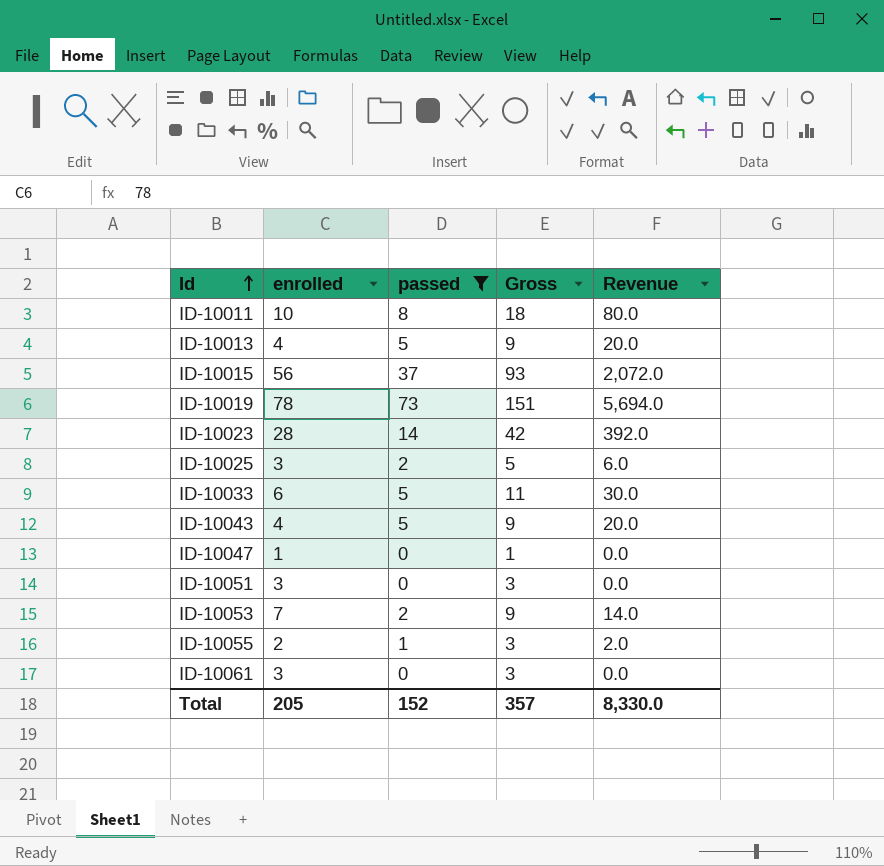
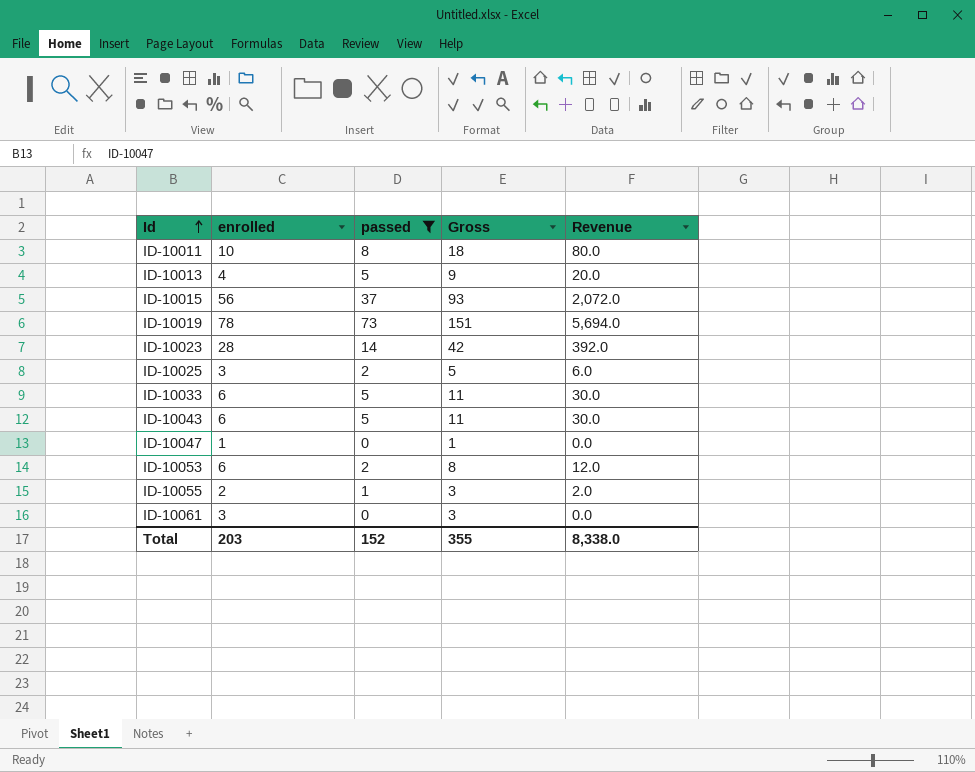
row ID-10051: 3 | 0 | 3 | 0.0 -> none
ID-10043 | enrolled: 4 -> 6
ID-10043 | Gross: 9 -> 11
ID-10043 | Revenue: 20.0 -> 30.0
ID-10053 | enrolled: 7 -> 6
ID-10053 | Gross: 9 -> 8
ID-10053 | Revenue: 14.0 -> 12.0
Total | enrolled: 205 -> 203
Total | Gross: 357 -> 355
Total | Revenue: 8,330.0 -> 8,338.0

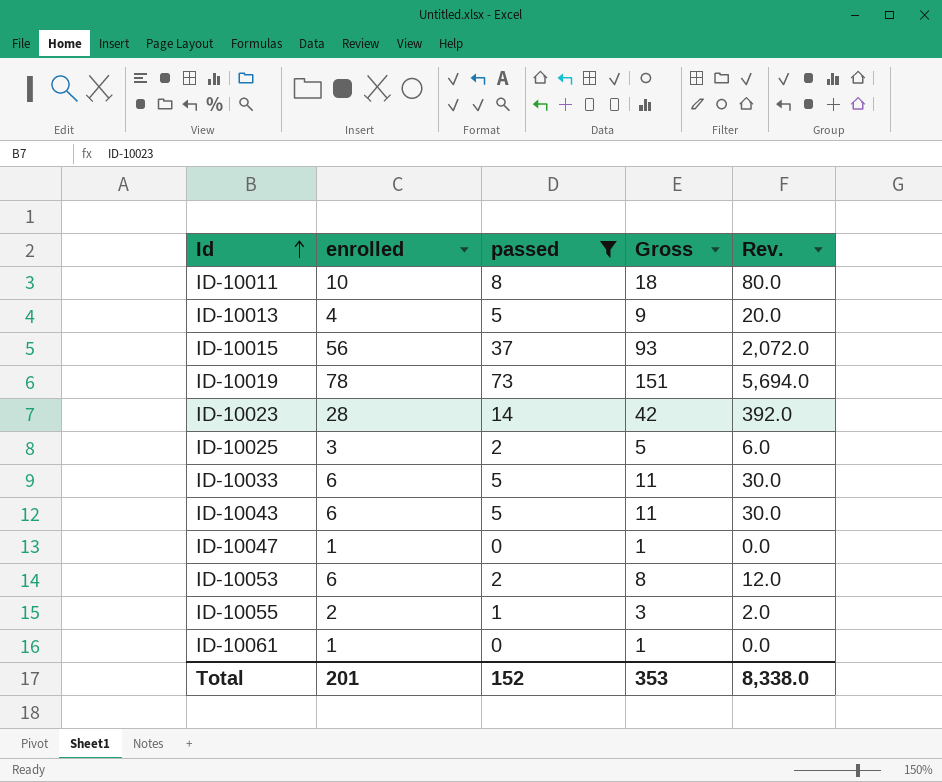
column name: Revenue -> Rev.
ID-10061 | enrolled: 3 -> 1
ID-10061 | Gross: 3 -> 1
Total | enrolled: 203 -> 201
Total | Gross: 355 -> 353

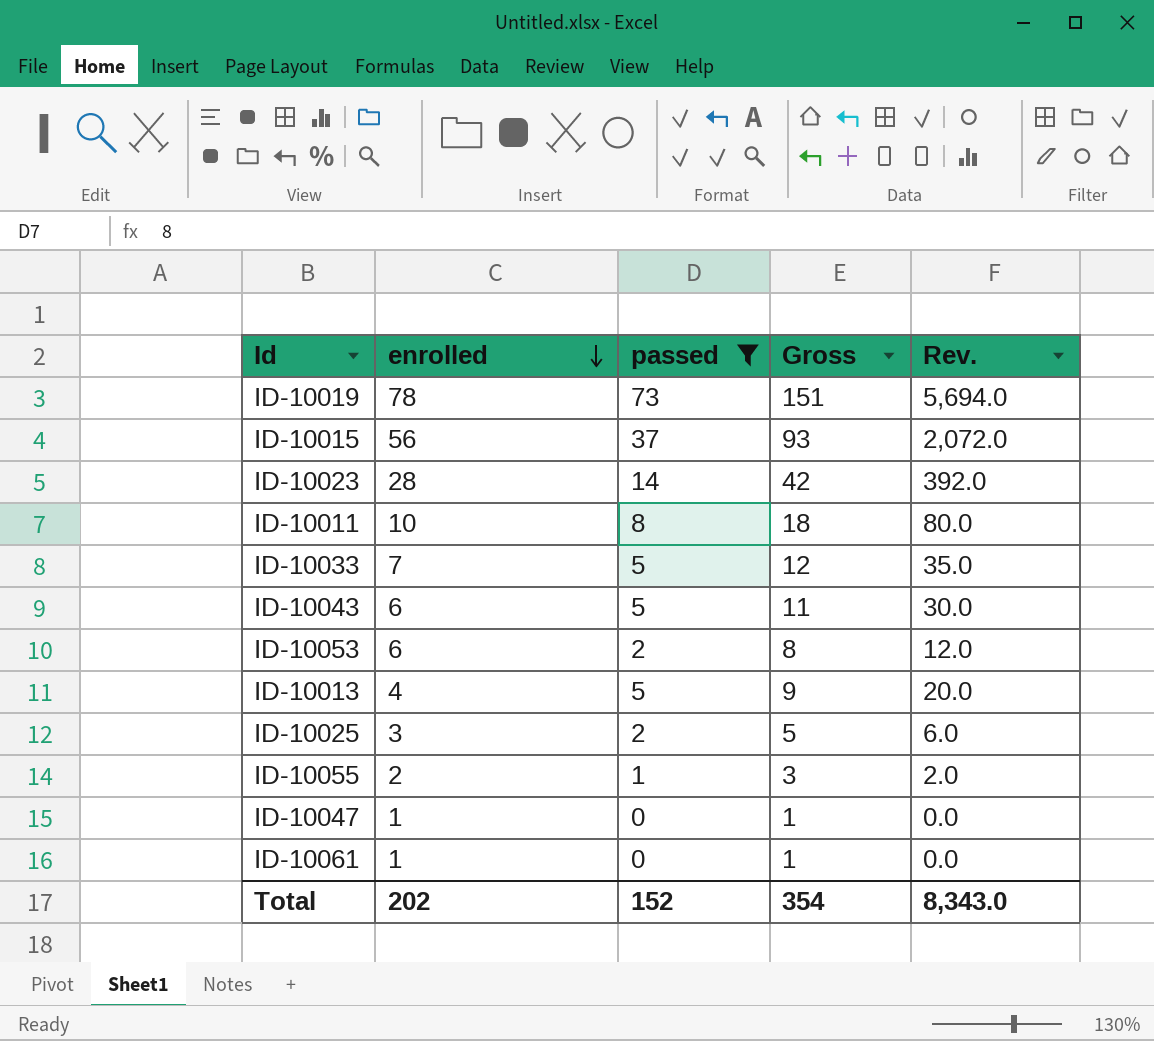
row order: Id ascending -> enrolled descending
ID-10033 | enrolled: 6 -> 7
ID-10033 | Gross: 11 -> 12
ID-10033 | Rev.: 30.0 -> 35.0
Total | enrolled: 201 -> 202
Total | Gross: 353 -> 354
Total | Rev.: 8,338.0 -> 8,343.0

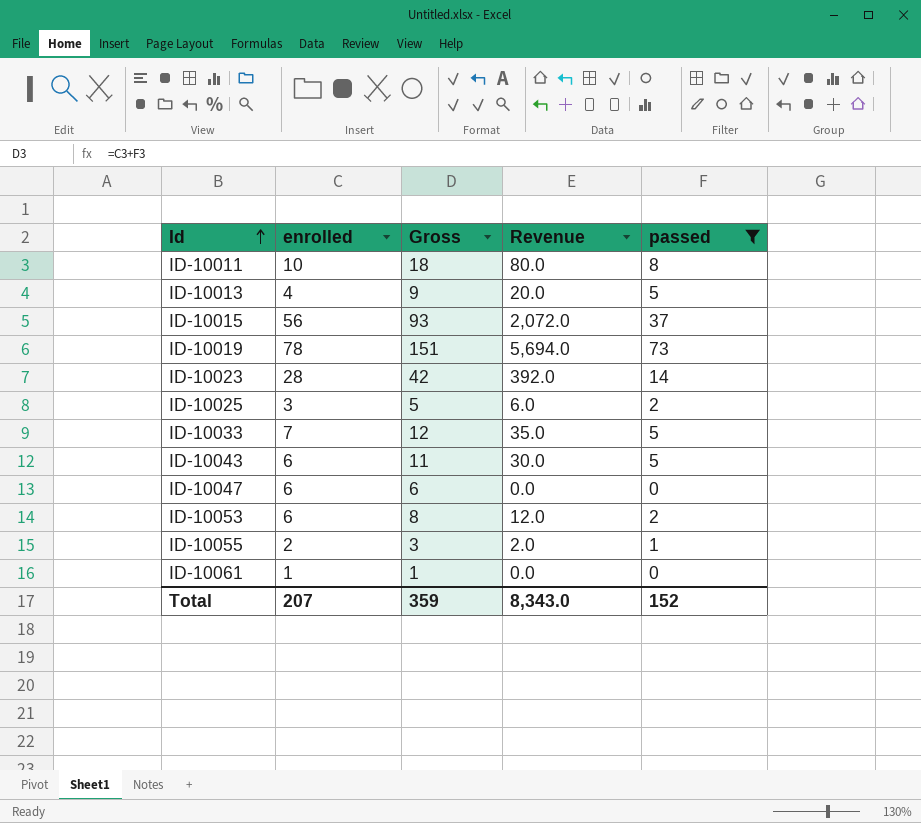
row order: enrolled descending -> Id ascending
column name: Rev. -> Revenue
column passed | position: 3 -> 5
ID-10047 | enrolled: 1 -> 6
ID-10047 | Gross: 1 -> 6
Total | enrolled: 202 -> 207
Total | Gross: 354 -> 359

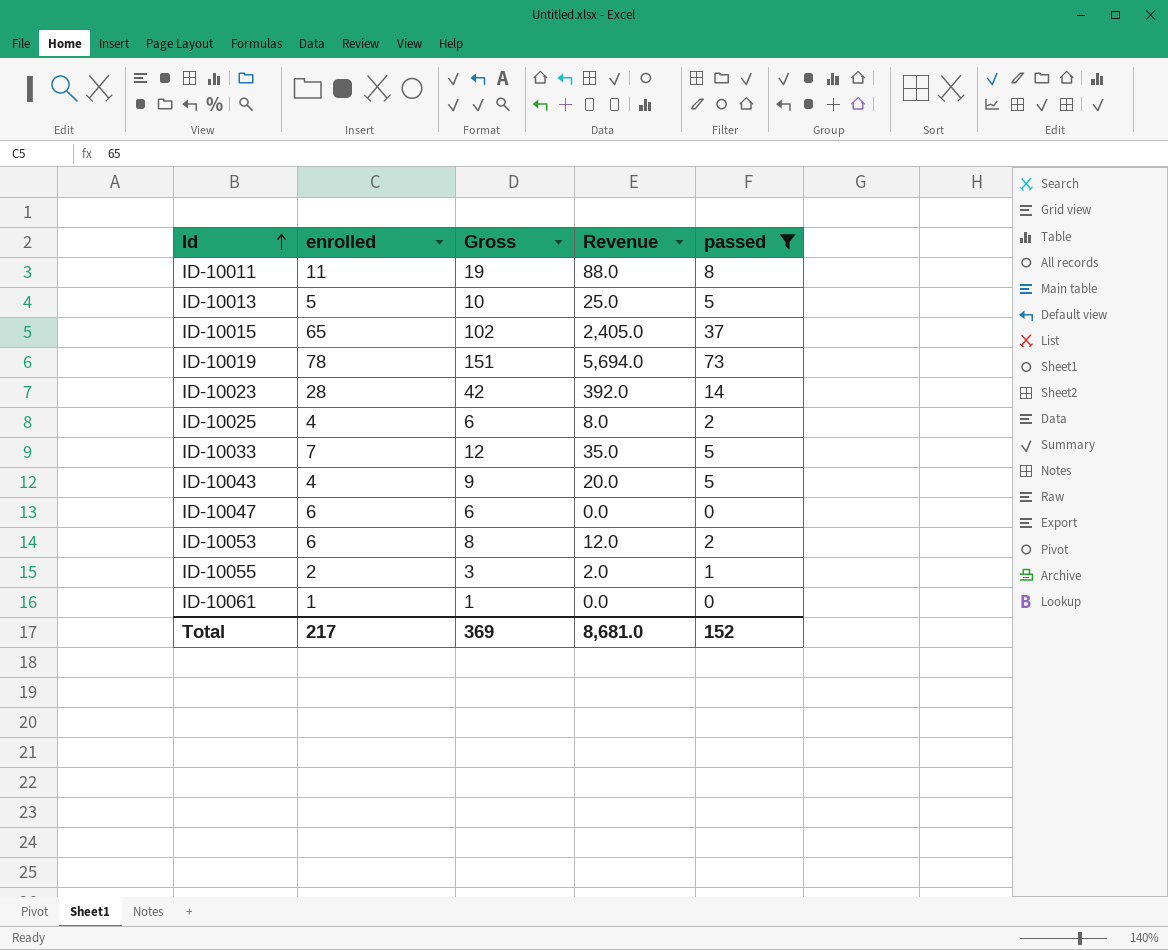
ID-10011 | enrolled: 10 -> 11
ID-10011 | Gross: 18 -> 19
ID-10011 | Revenue: 80.0 -> 88.0
ID-10013 | enrolled: 4 -> 5
ID-10013 | Gross: 9 -> 10
ID-10013 | Revenue: 20.0 -> 25.0
ID-10015 | enrolled: 56 -> 65
ID-10015 | Gross: 93 -> 102
ID-10015 | Revenue: 2,072.0 -> 2,405.0
ID-10025 | enrolled: 3 -> 4
ID-10025 | Gross: 5 -> 6
ID-10025 | Revenue: 6.0 -> 8.0
ID-10043 | enrolled: 6 -> 4
ID-10043 | Gross: 11 -> 9
ID-10043 | Revenue: 30.0 -> 20.0
Total | enrolled: 207 -> 217
Total | Gross: 359 -> 369
Total | Revenue: 8,343.0 -> 8,681.0

